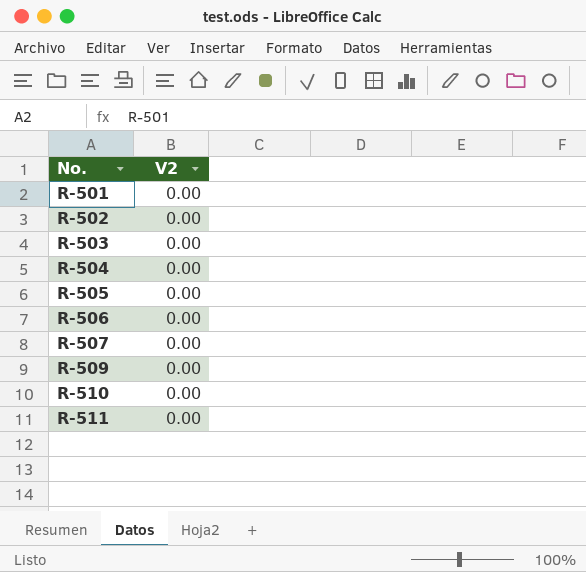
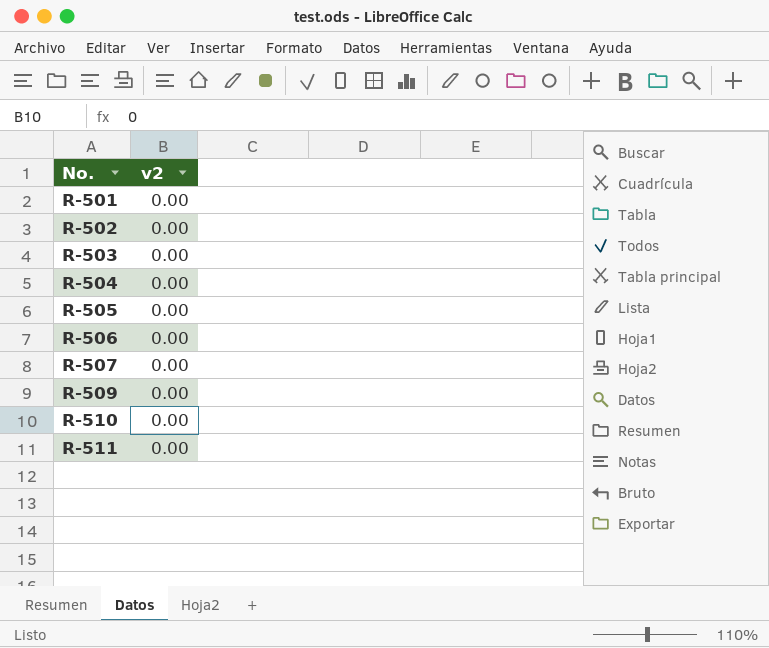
column name: V2 -> v2

